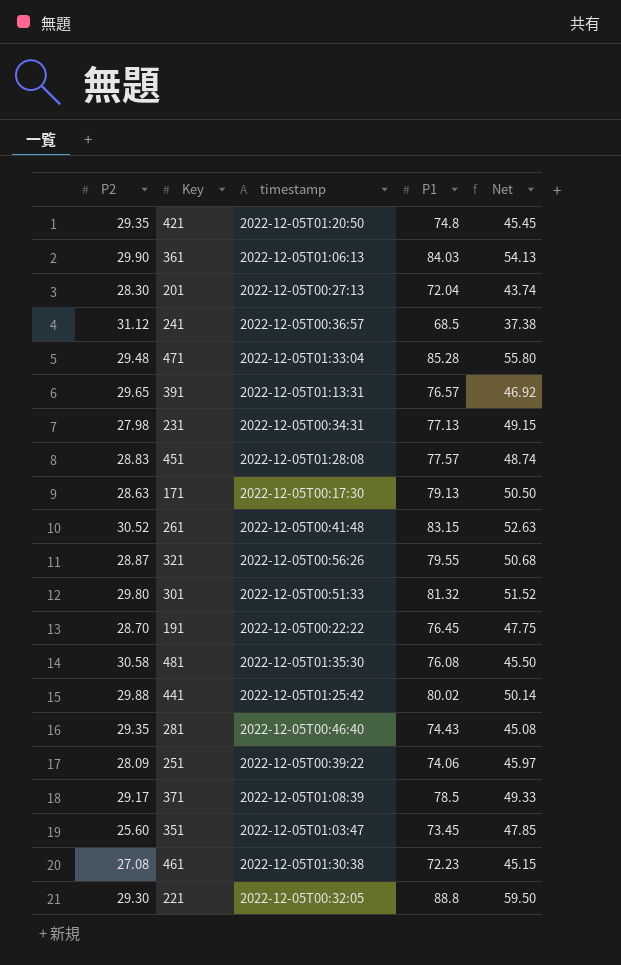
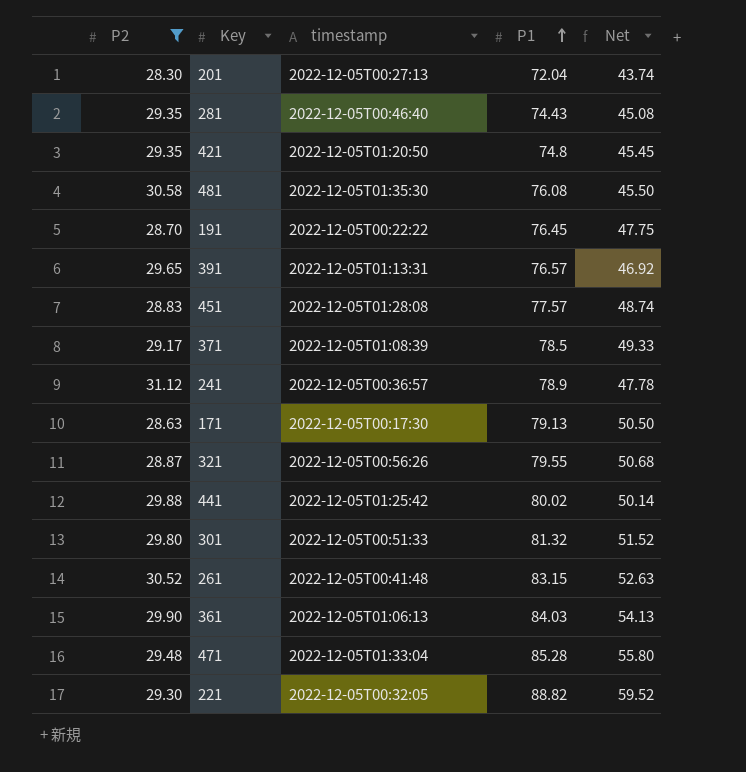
filter: none -> P2 >= 28.30
row order: none -> P1 ascending
241 | P1: 68.5 -> 78.9
241 | Net: 37.38 -> 47.78
221 | P1: 88.8 -> 88.82
221 | Net: 59.50 -> 59.52

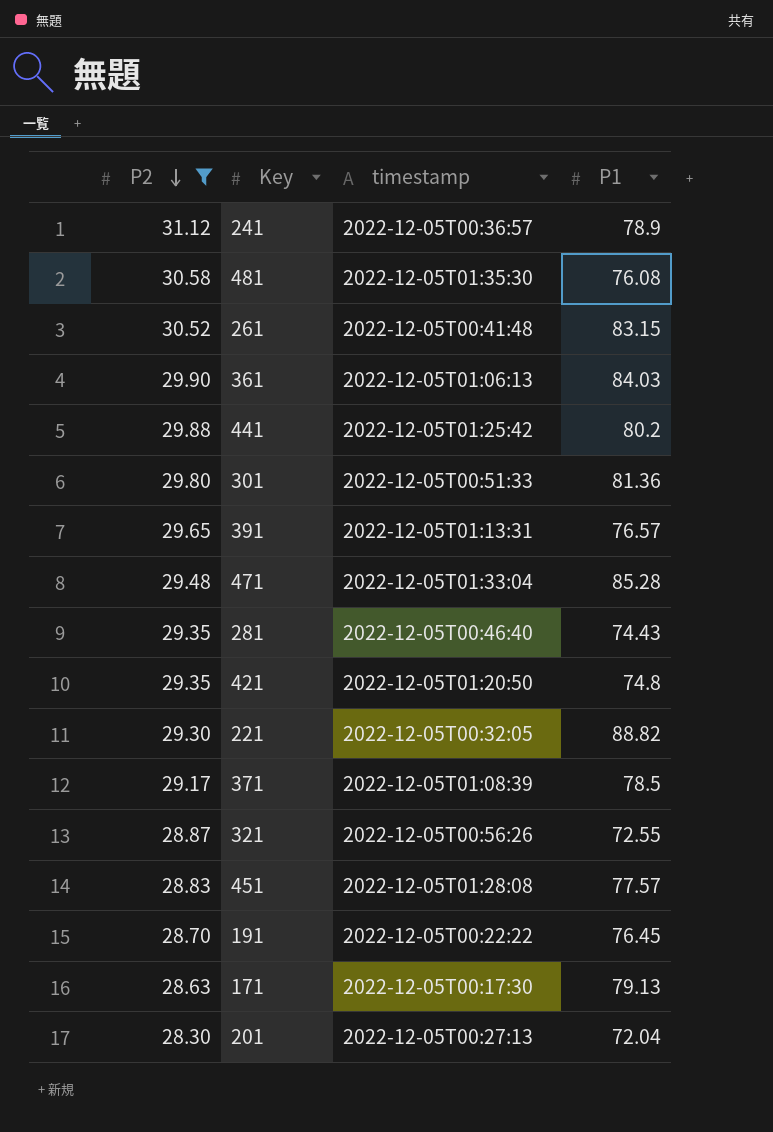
row order: P1 ascending -> P2 descending
column Net | formula: [P1] - [P2] -> none
441 | P1: 80.02 -> 80.2
301 | P1: 81.32 -> 81.36
321 | P1: 79.55 -> 72.55

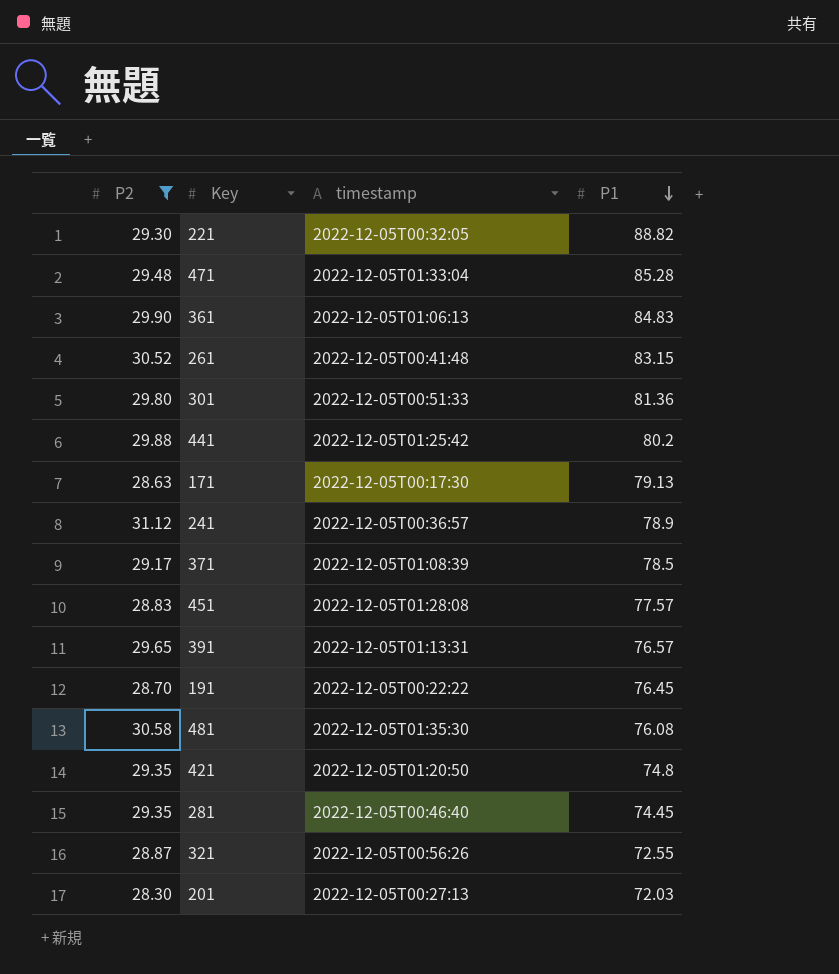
row order: P2 descending -> P1 descending
361 | P1: 84.03 -> 84.83
281 | P1: 74.43 -> 74.45
201 | P1: 72.04 -> 72.03

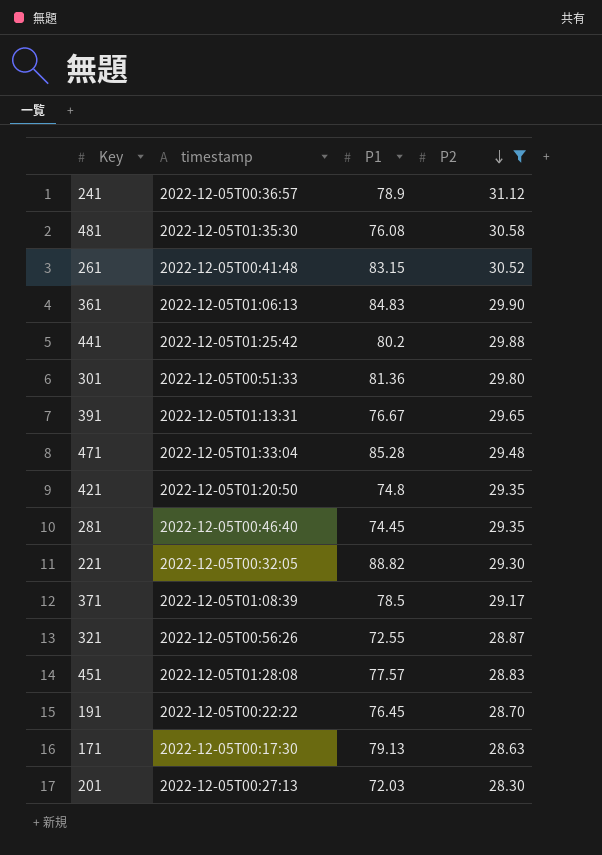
row order: P1 descending -> P2 descending
column P2 | position: 1 -> 4
391 | P1: 76.57 -> 76.67

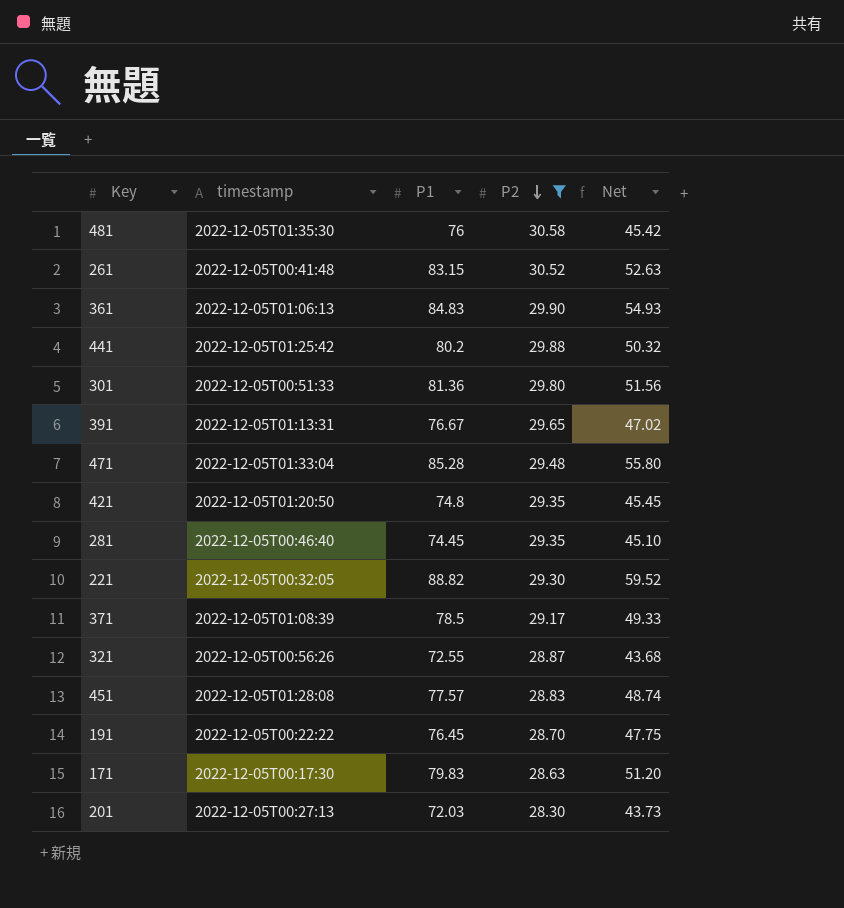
column Net | formula: none -> [P1] - [P2]
row 241: 2022-12-05T00:36:57 | 78.9 | 31.12 -> none
481 | P1: 76.08 -> 76
171 | P1: 79.13 -> 79.83

